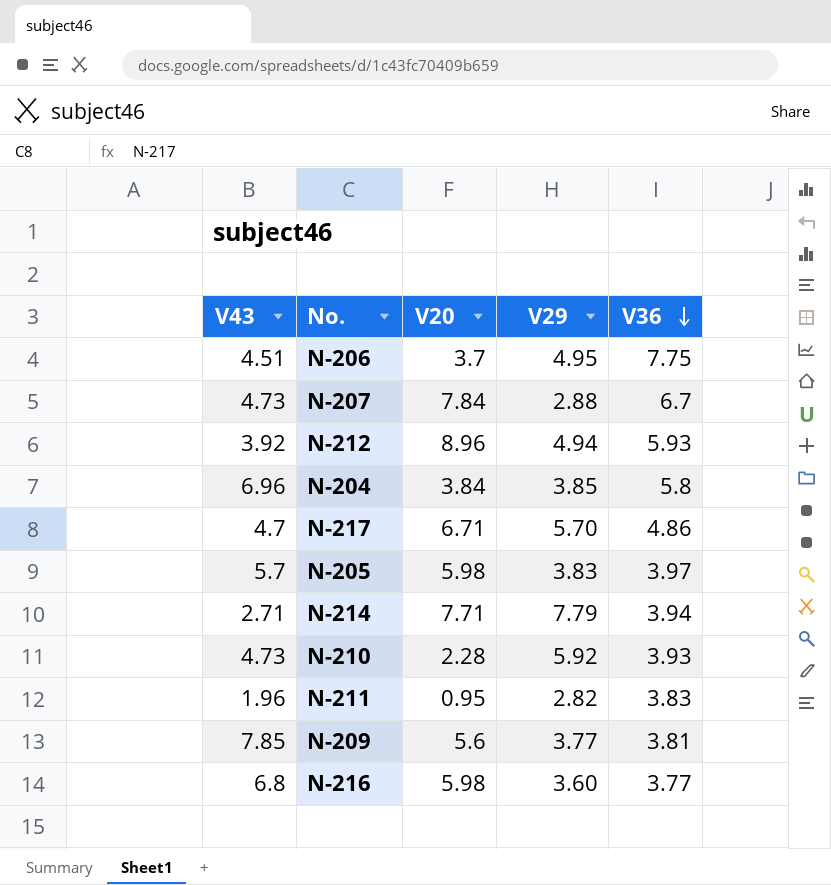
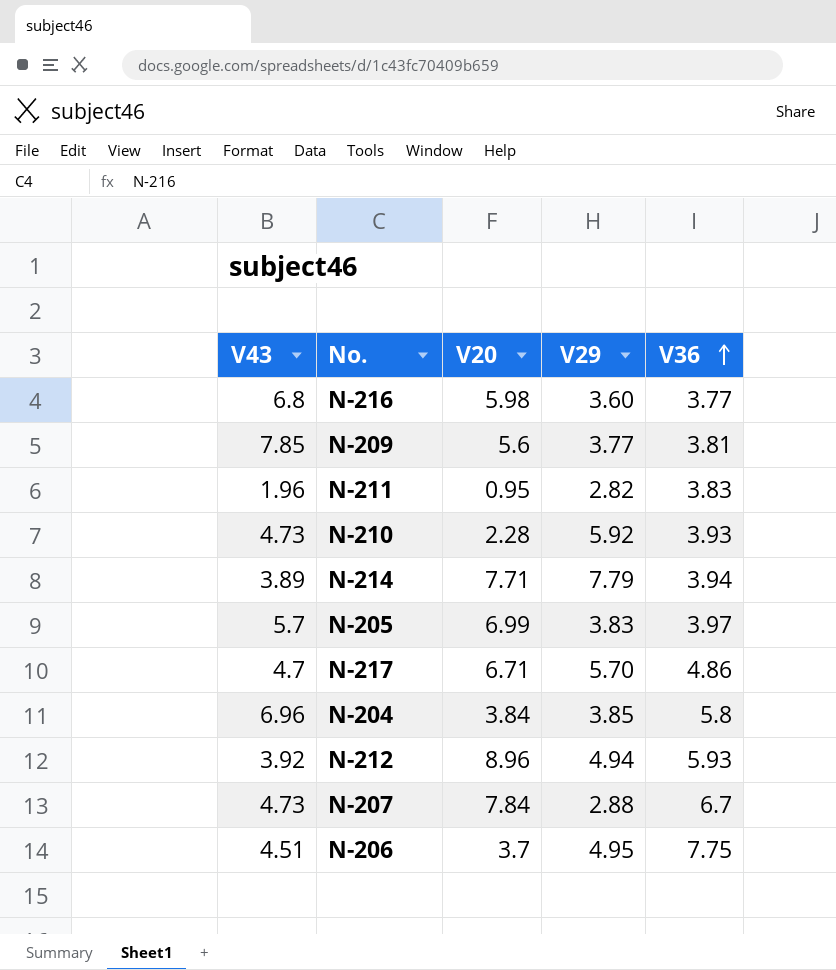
row order: V36 descending -> V36 ascending
N-214 | V43: 2.71 -> 3.89
N-205 | V20: 5.98 -> 6.99

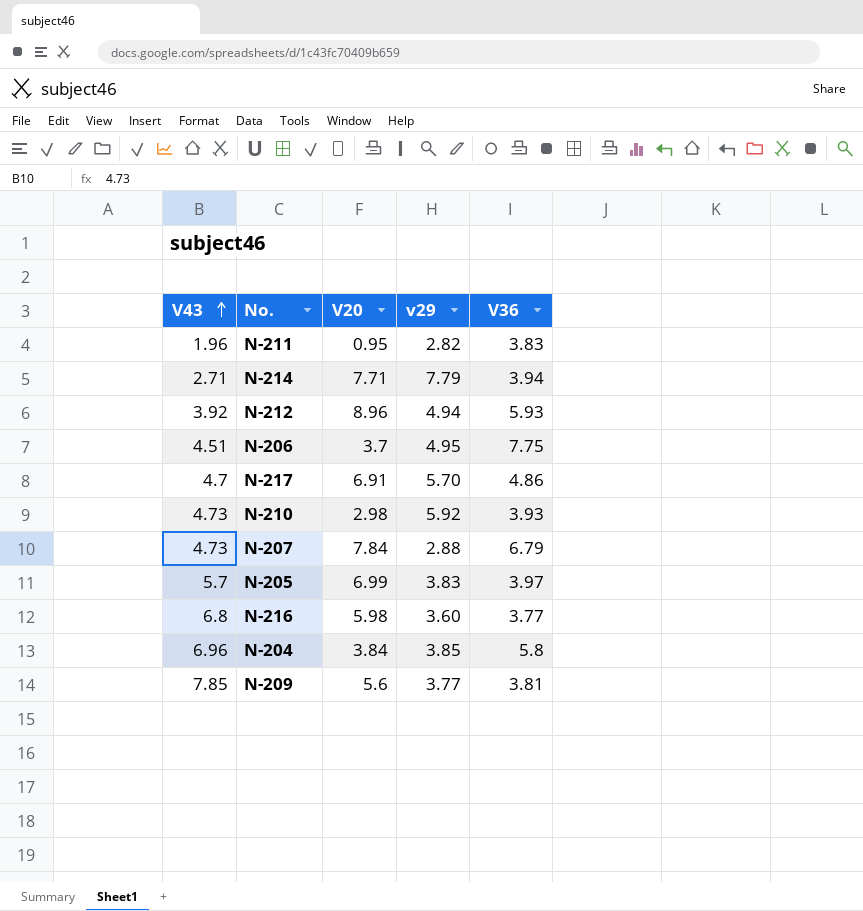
row order: V36 ascending -> V43 ascending
column name: V29 -> v29
N-214 | V43: 3.89 -> 2.71
N-217 | V20: 6.71 -> 6.91
N-210 | V20: 2.28 -> 2.98
N-207 | V36: 6.7 -> 6.79

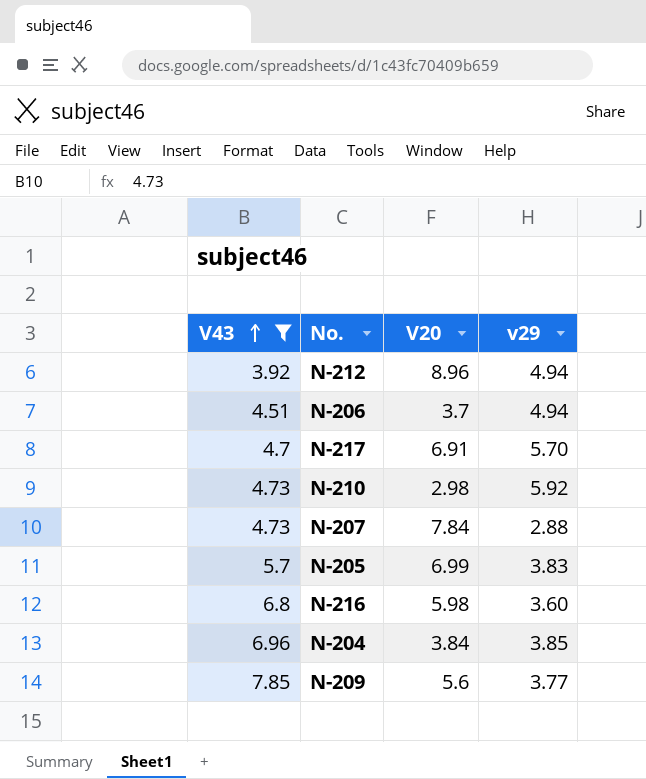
filter: none -> V43 >= 3.92
column V36 | position: 5 -> none
N-206 | v29: 4.95 -> 4.94

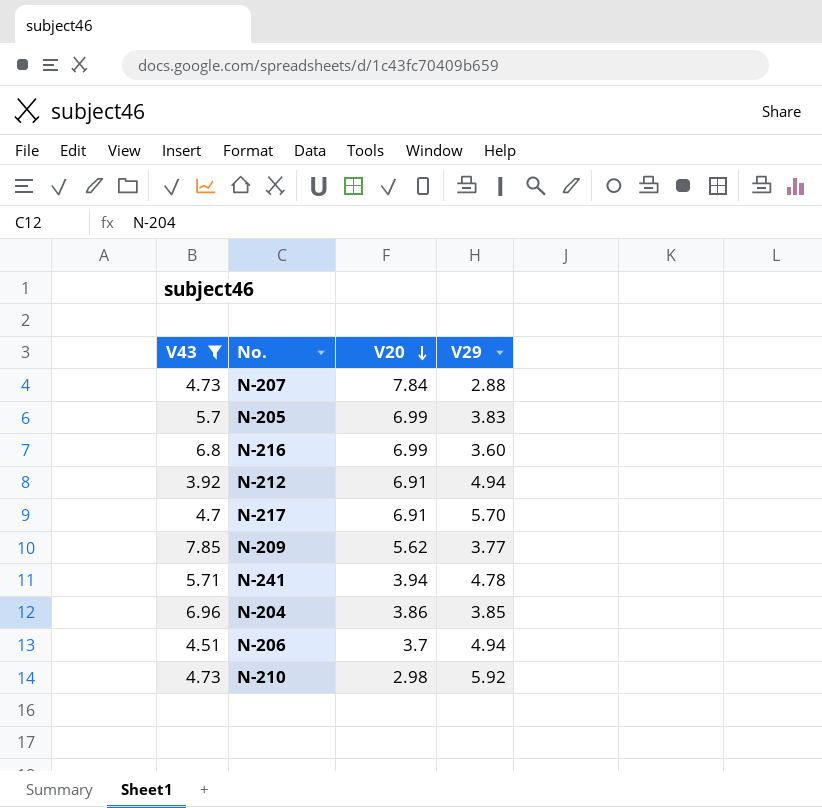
row order: V43 ascending -> V20 descending
column name: v29 -> V29
N-216 | V20: 5.98 -> 6.99
N-212 | V20: 8.96 -> 6.91
N-209 | V20: 5.6 -> 5.62
row N-241: none -> 5.71 | 3.94 | 4.78
N-204 | V20: 3.84 -> 3.86

